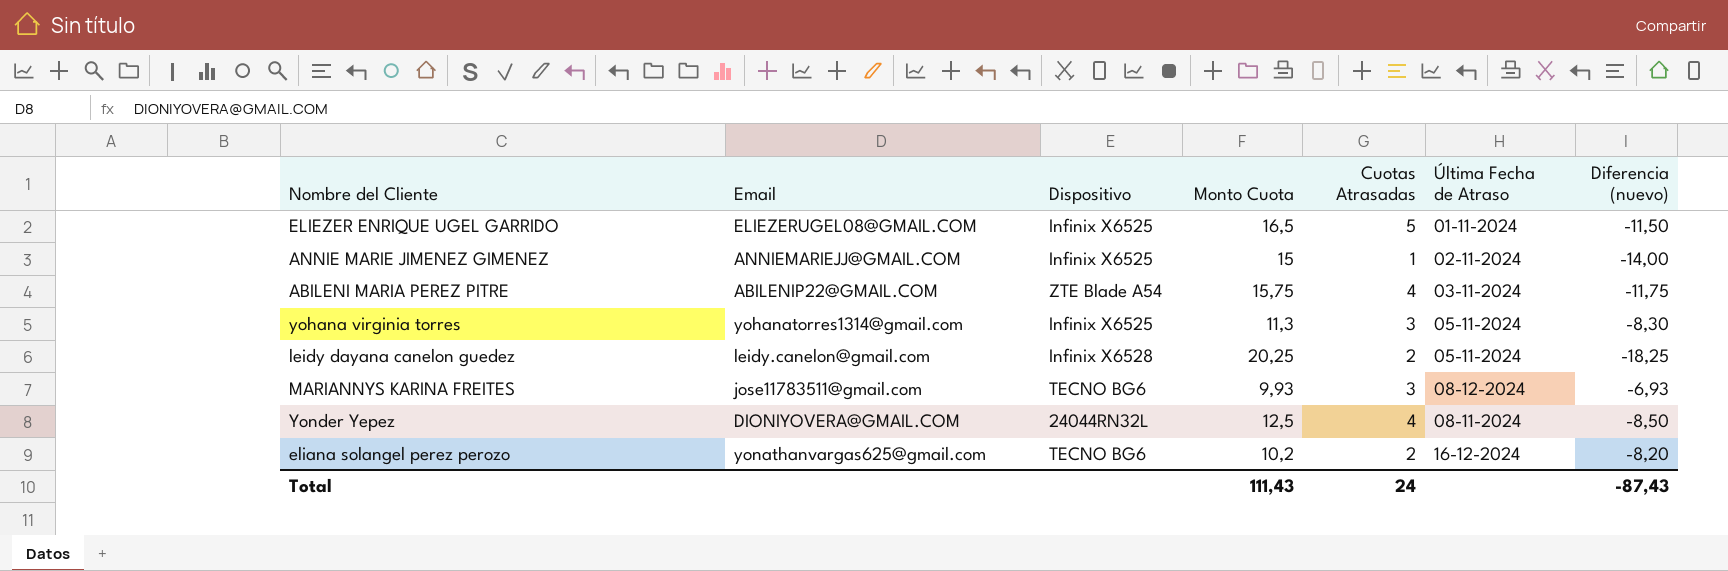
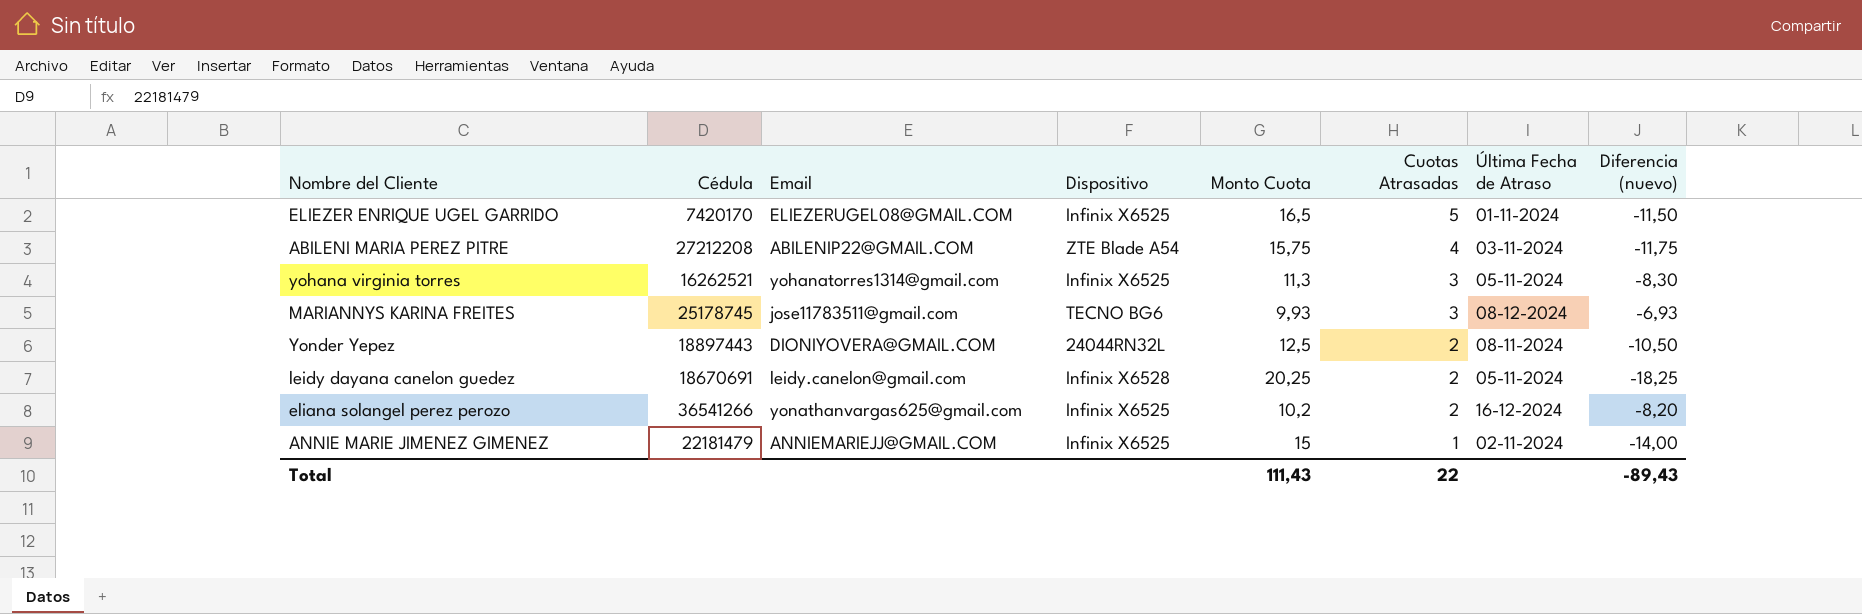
row order: none -> Cuotas Atrasadas descending
column Cédula | position: none -> 2
Yonder Yepez | Cuotas Atrasadas: 4 -> 2
Yonder Yepez | Diferencia (nuevo): -8,50 -> -10,50
eliana solangel perez perozo | Dispositivo: TECNO BG6 -> Infinix X6525
Total | Cuotas Atrasadas: 24 -> 22
Total | Diferencia (nuevo): -87,43 -> -89,43

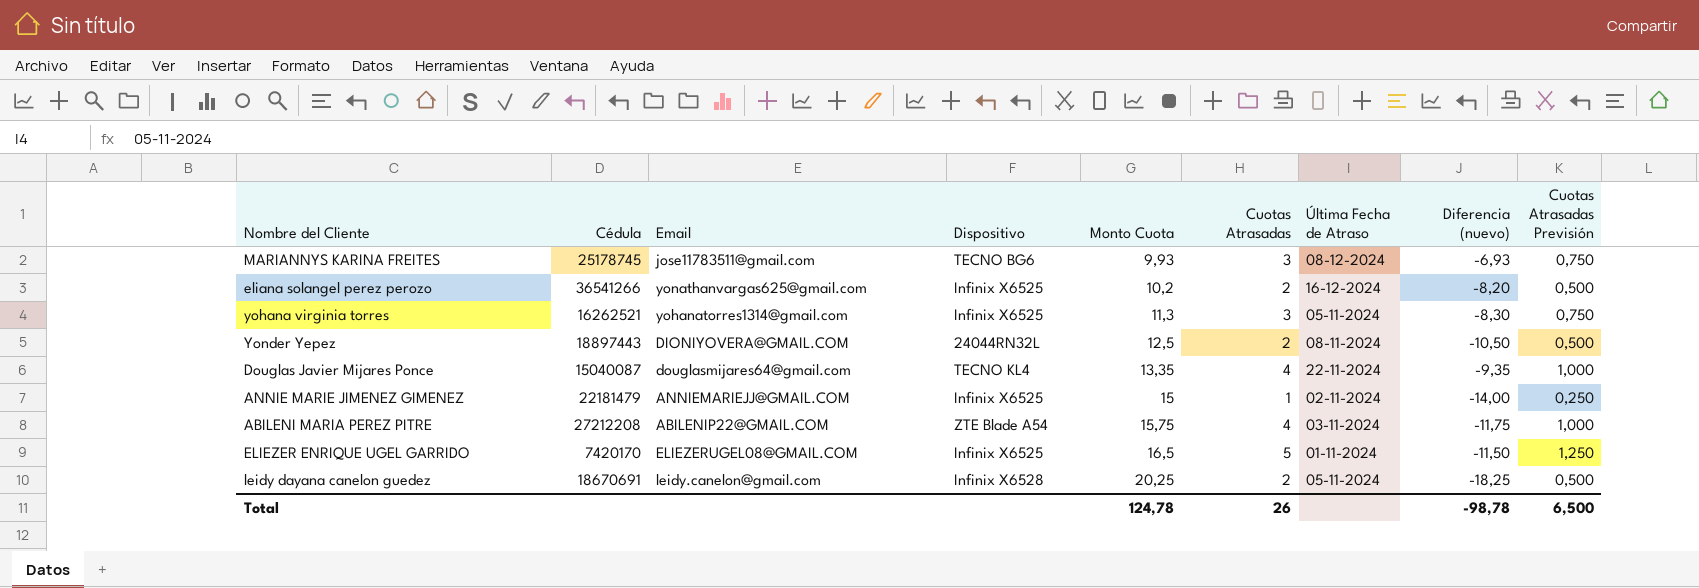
row order: Cuotas Atrasadas descending -> Monto Cuota ascending
column Cuotas Atrasadas Previsión | formula: none -> [Cuotas Atrasadas] * 0,25
row Douglas Javier Mijares Ponce: none -> 15040087 | douglasmijares64@gmail.com | TECNO KL4 | 13,35 | 4 | 22-11-2024 | -9,35 | 1,000
Total | Monto Cuota: 111,43 -> 124,78
Total | Cuotas Atrasadas: 22 -> 26
Total | Diferencia (nuevo): -89,43 -> -98,78

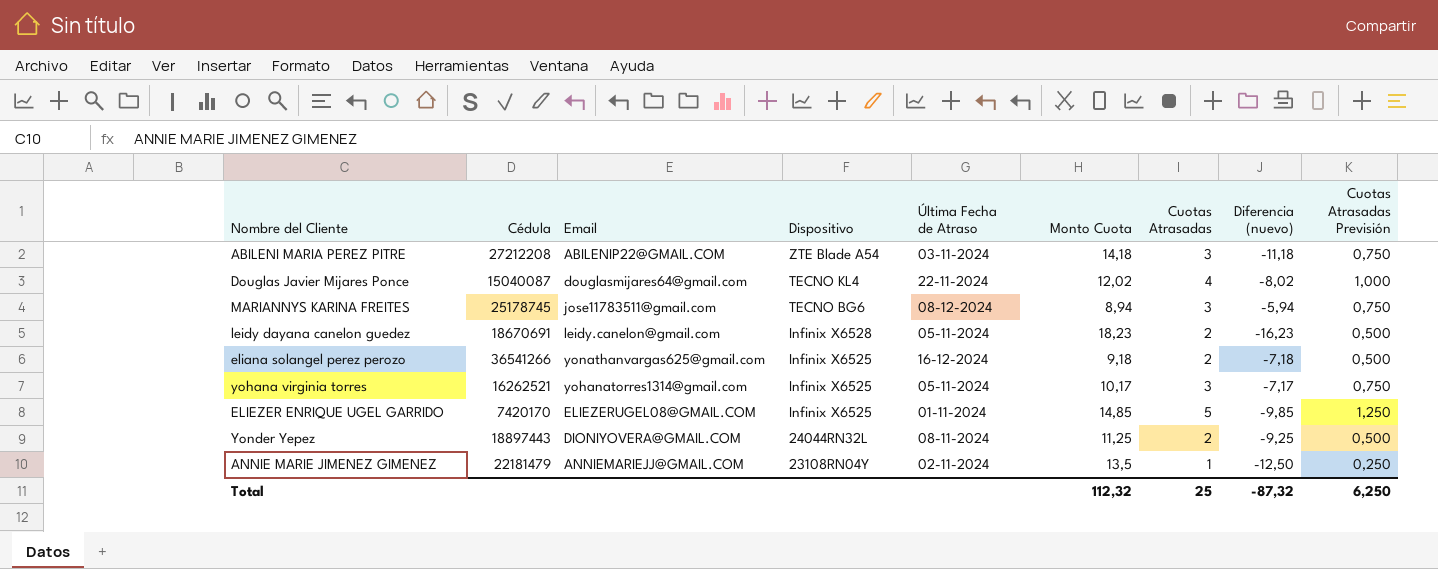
row order: Monto Cuota ascending -> Dispositivo descending
column Última Fecha de Atraso | position: 7 -> 5
ABILENI MARIA PEREZ PITRE | Monto Cuota: 15,75 -> 14,18
ABILENI MARIA PEREZ PITRE | Cuotas Atrasadas: 4 -> 3
ABILENI MARIA PEREZ PITRE | Diferencia (nuevo): -11,75 -> -11,18
ABILENI MARIA PEREZ PITRE | Cuotas Atrasadas Previsión: 1,000 -> 0,750
Douglas Javier Mijares Ponce | Monto Cuota: 13,35 -> 12,02
Douglas Javier Mijares Ponce | Diferencia (nuevo): -9,35 -> -8,02
MARIANNYS KARINA FREITES | Monto Cuota: 9,93 -> 8,94
MARIANNYS KARINA FREITES | Diferencia (nuevo): -6,93 -> -5,94
leidy dayana canelon guedez | Monto Cuota: 20,25 -> 18,23
leidy dayana canelon guedez | Diferencia (nuevo): -18,25 -> -16,23
eliana solangel perez perozo | Monto Cuota: 10,2 -> 9,18
eliana solangel perez perozo | Diferencia (nuevo): -8,20 -> -7,18
yohana virginia torres | Monto Cuota: 11,3 -> 10,17
yohana virginia torres | Diferencia (nuevo): -8,30 -> -7,17
ELIEZER ENRIQUE UGEL GARRIDO | Monto Cuota: 16,5 -> 14,85
ELIEZER ENRIQUE UGEL GARRIDO | Diferencia (nuevo): -11,50 -> -9,85
Yonder Yepez | Monto Cuota: 12,5 -> 11,25
Yonder Yepez | Diferencia (nuevo): -10,50 -> -9,25
ANNIE MARIE JIMENEZ GIMENEZ | Dispositivo: Infinix X6525 -> 23108RN04Y
ANNIE MARIE JIMENEZ GIMENEZ | Monto Cuota: 15 -> 13,5
ANNIE MARIE JIMENEZ GIMENEZ | Diferencia (nuevo): -14,00 -> -12,50
Total | Monto Cuota: 124,78 -> 112,32
Total | Cuotas Atrasadas: 26 -> 25
Total | Diferencia (nuevo): -98,78 -> -87,32
Total | Cuotas Atrasadas Previsión: 6,500 -> 6,250

